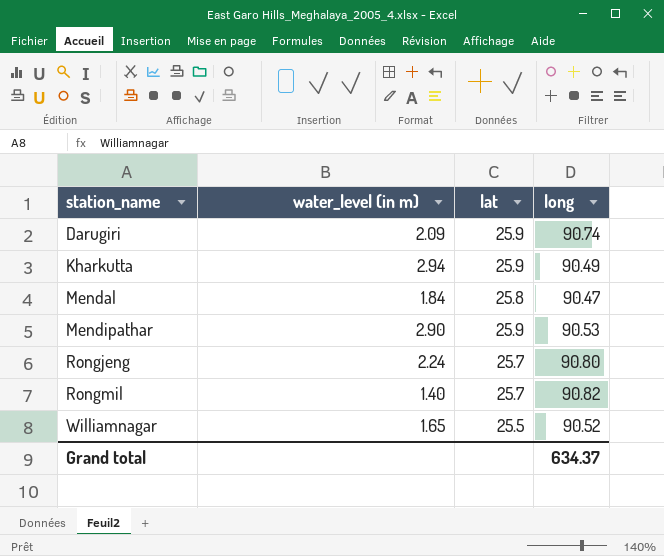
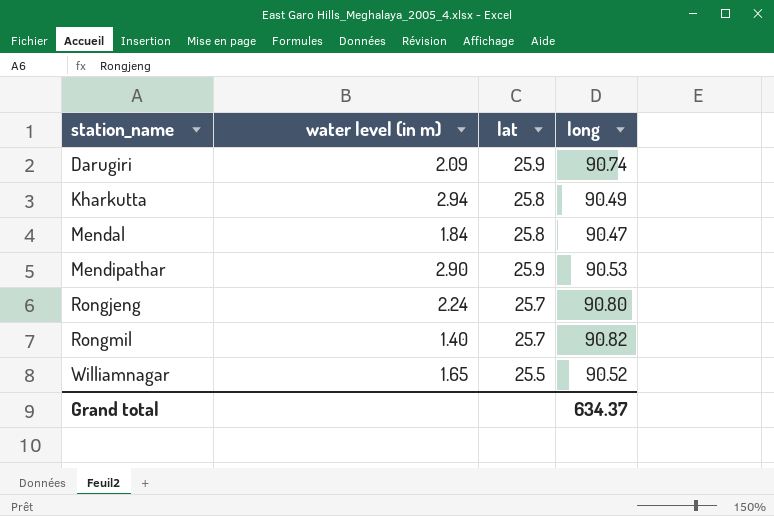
column name: water_level (in m) -> water level (in m)
Kharkutta | lat: 25.9 -> 25.8

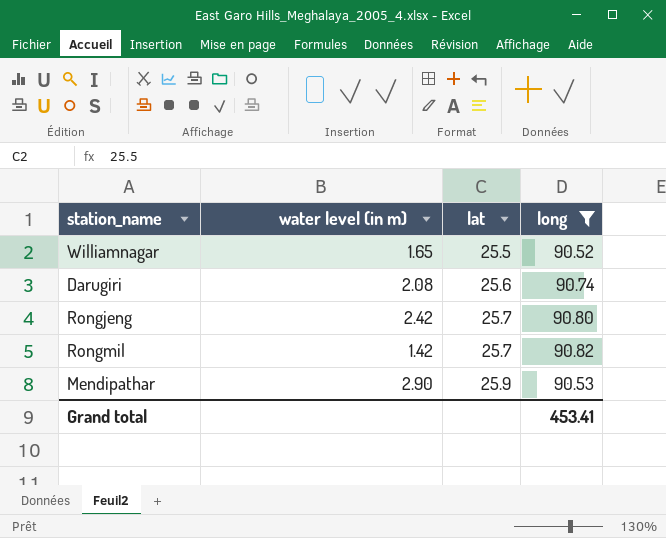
filter: none -> long >= 90.52
row order: station_name ascending -> lat ascending
Darugiri | water level (in m): 2.09 -> 2.08
Darugiri | lat: 25.9 -> 25.6
Rongjeng | water level (in m): 2.24 -> 2.42
Rongmil | water level (in m): 1.40 -> 1.42
Grand total | long: 634.37 -> 453.41

